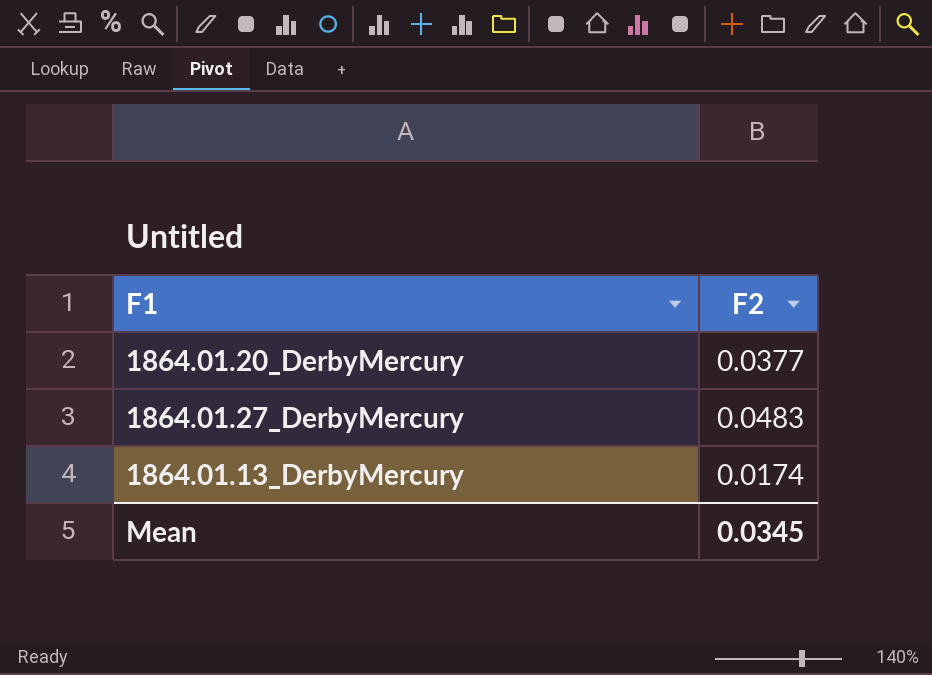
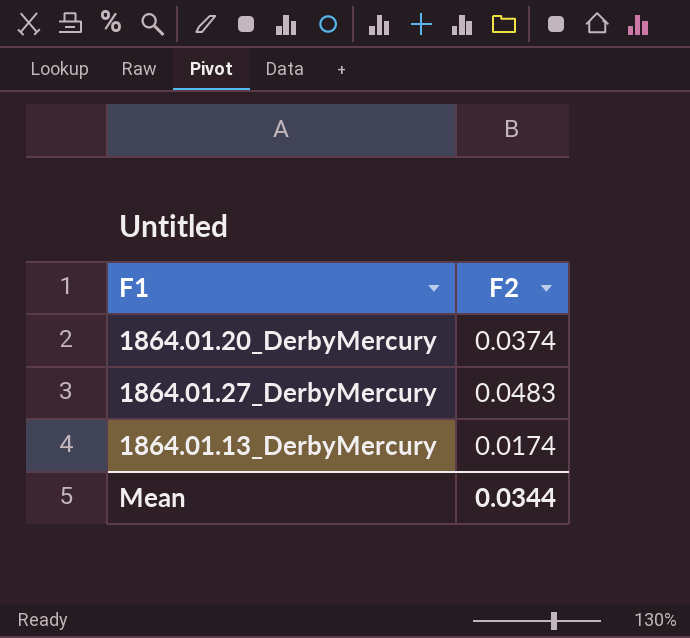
1864.01.20_DerbyMercury | F2: 0.0377 -> 0.0374
Mean | F2: 0.0345 -> 0.0344

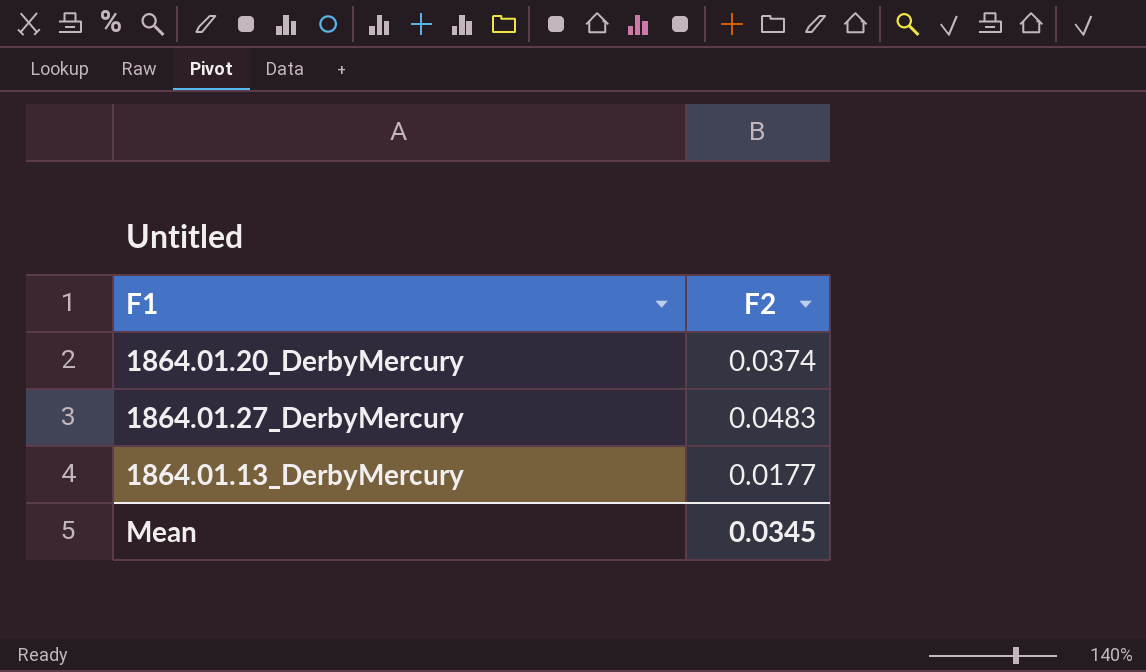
1864.01.13_DerbyMercury | F2: 0.0174 -> 0.0177
Mean | F2: 0.0344 -> 0.0345

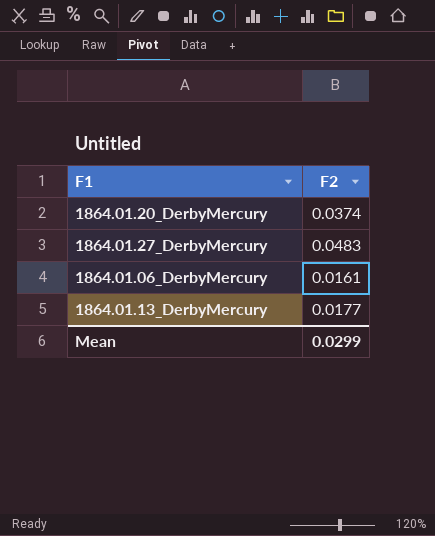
row 1864.01.06_DerbyMercury: none -> 0.0161
Mean | F2: 0.0345 -> 0.0299

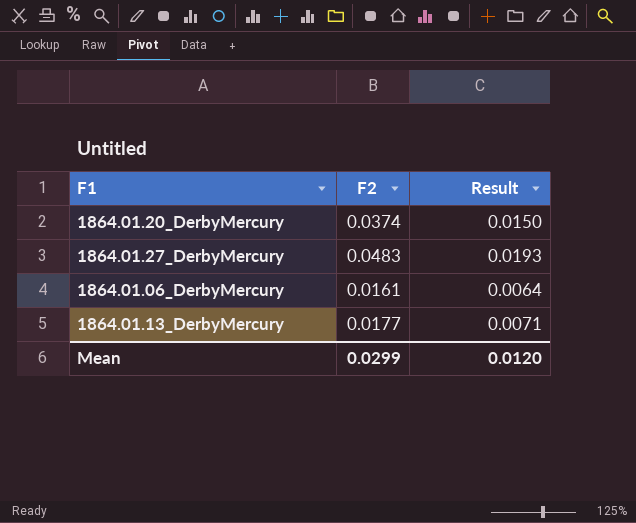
column Result | formula: none -> [F2] * 0.4

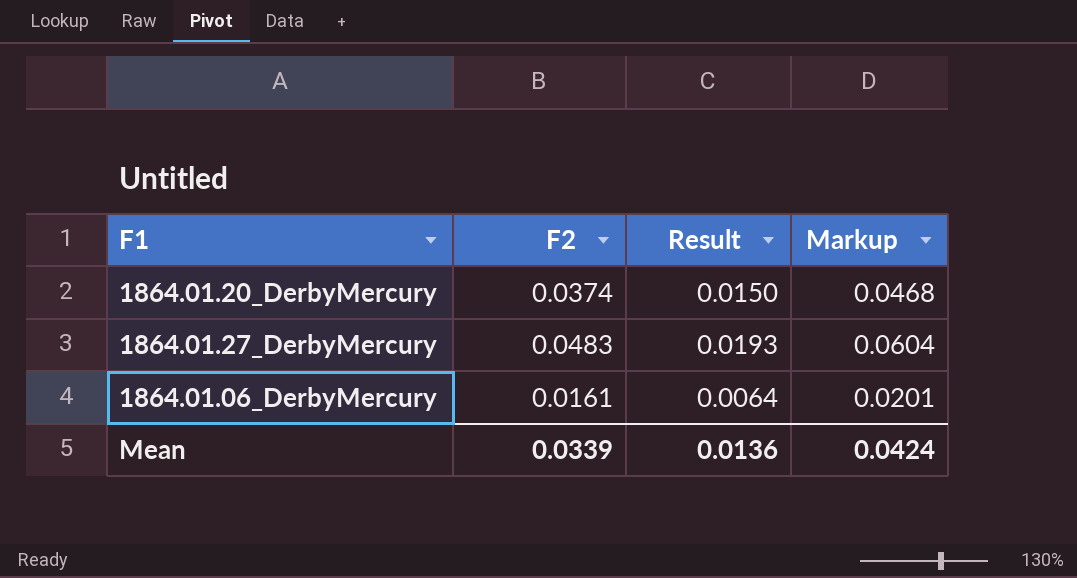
column Markup | formula: none -> [F2] * 1.25
row 1864.01.13_DerbyMercury: 0.0177 | 0.0071 -> none
Mean | F2: 0.0299 -> 0.0339
Mean | Result: 0.0120 -> 0.0136

